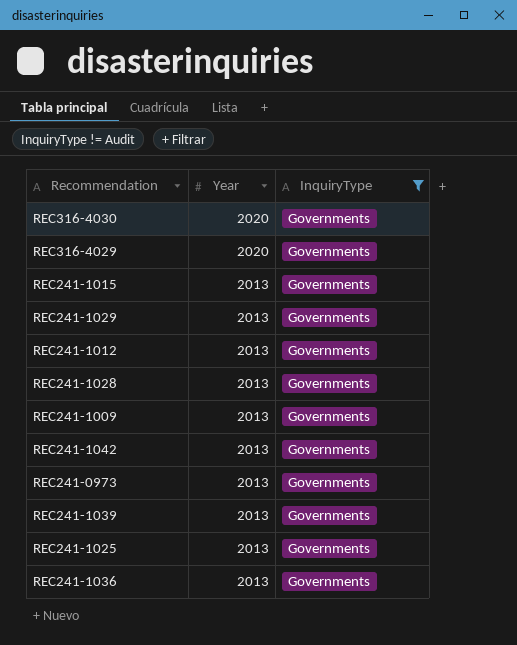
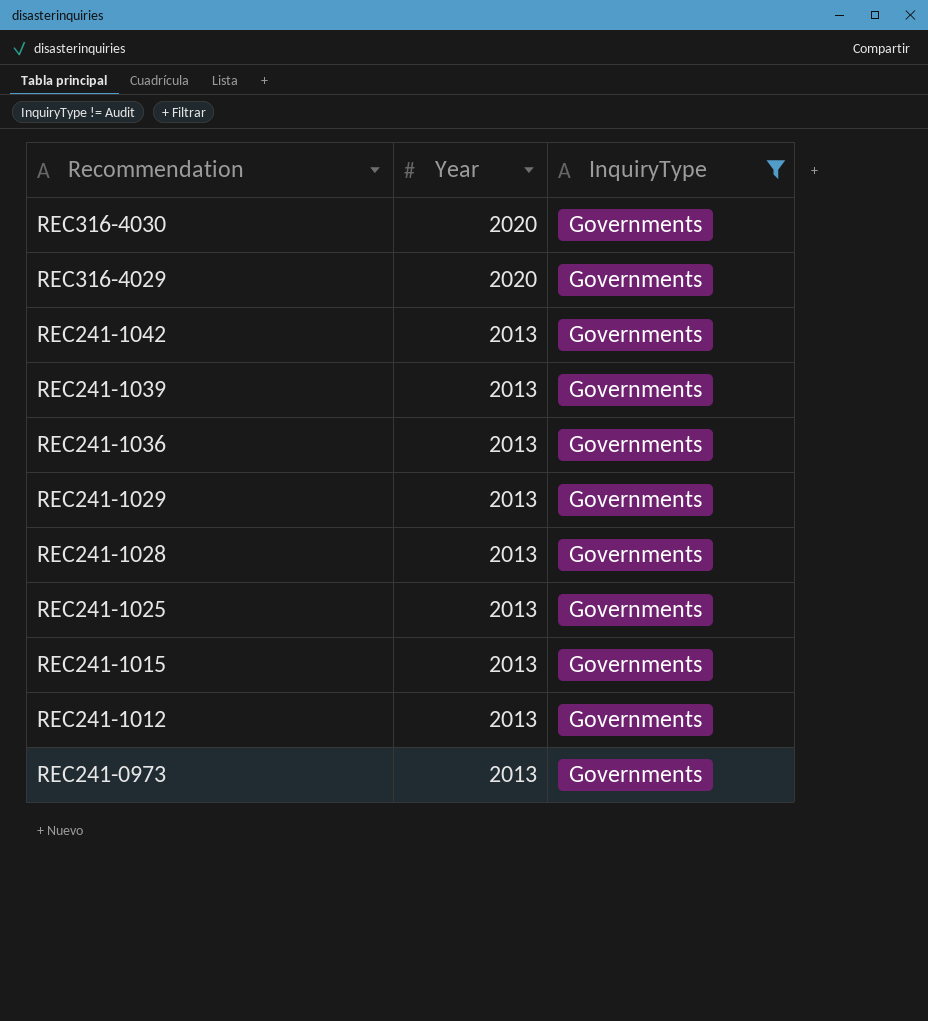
row order: Year descending -> Recommendation descending
row REC241-1009: 2013 | Governments -> none

